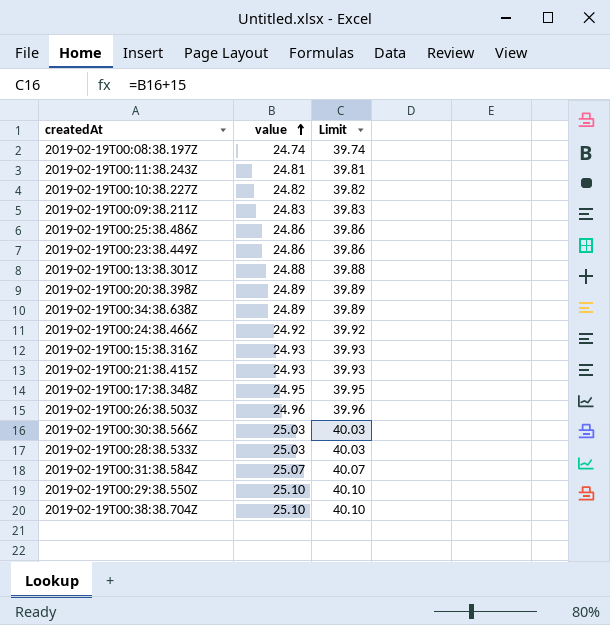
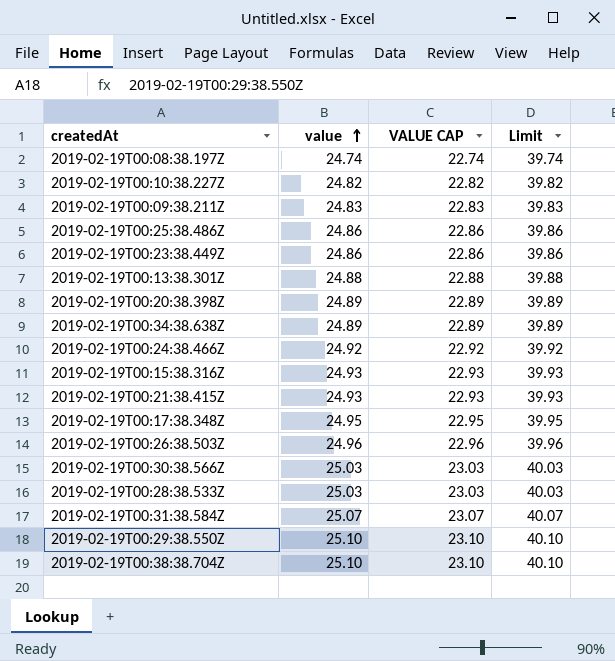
column VALUE CAP | formula: none -> [value] - 2
row 2019-02-19T00:11:38.243Z: 24.81 | 39.81 -> none

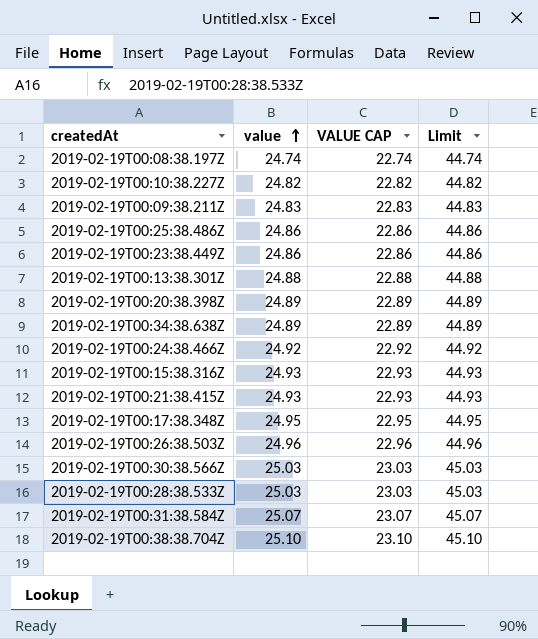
column Limit | formula: [value] + 15 -> [value] + 20
row 2019-02-19T00:29:38.550Z: 25.10 | 23.10 | 40.10 -> none

